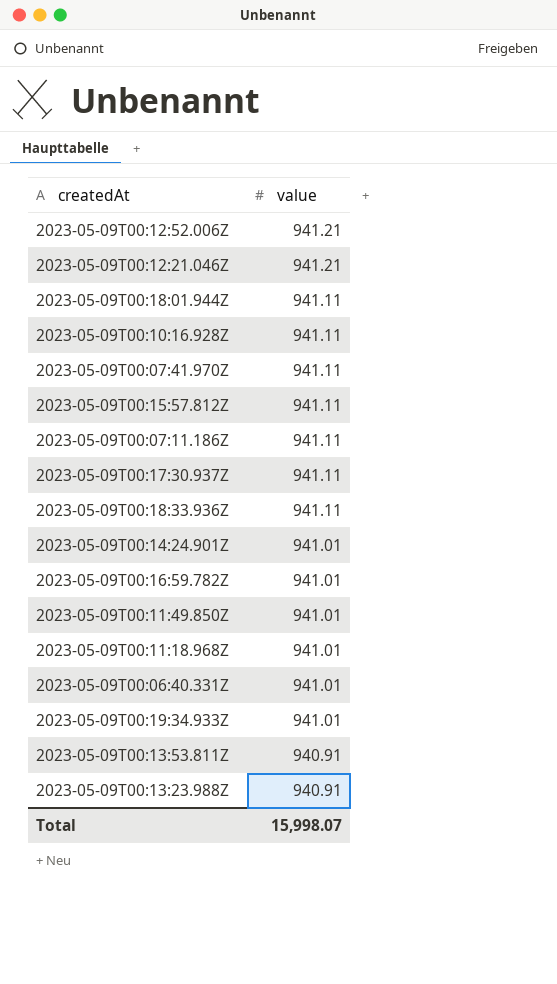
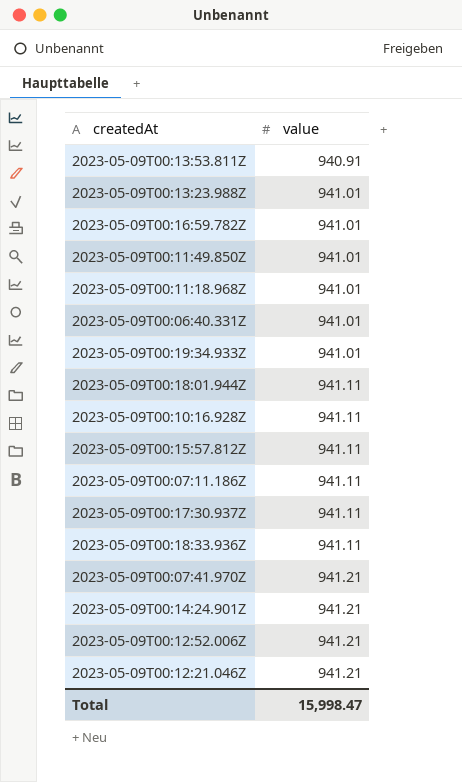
row order: value descending -> value ascending
2023-05-09T00:13:23.988Z | value: 940.91 -> 941.01
2023-05-09T00:07:41.970Z | value: 941.11 -> 941.21
2023-05-09T00:14:24.901Z | value: 941.01 -> 941.21
Total | value: 15,998.07 -> 15,998.47

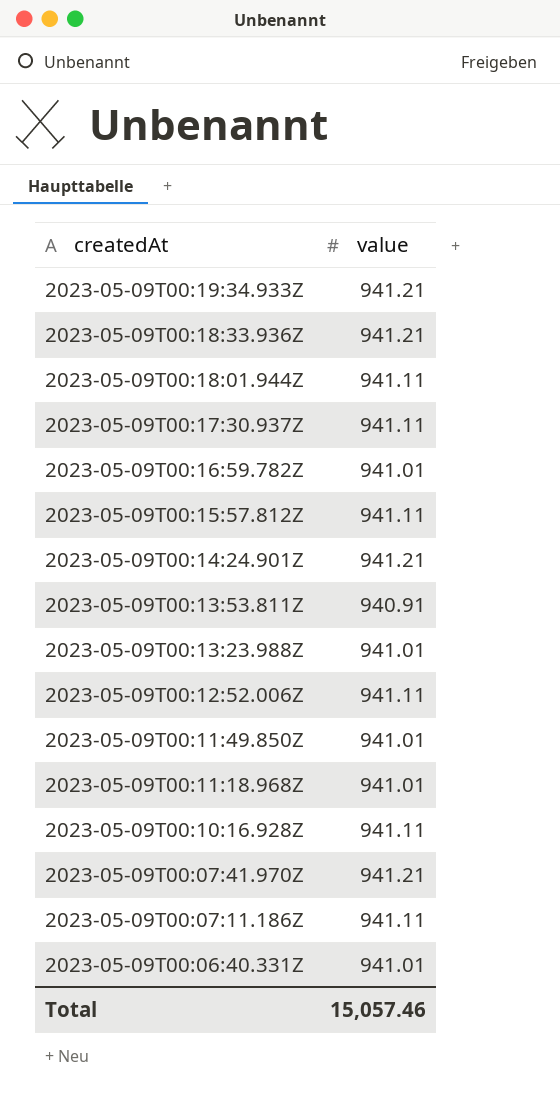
row order: value ascending -> createdAt descending
row 2023-05-09T00:12:21.046Z: 941.21 -> none
2023-05-09T00:19:34.933Z | value: 941.01 -> 941.21
2023-05-09T00:18:33.936Z | value: 941.11 -> 941.21
2023-05-09T00:12:52.006Z | value: 941.21 -> 941.11
Total | value: 15,998.47 -> 15,057.46

